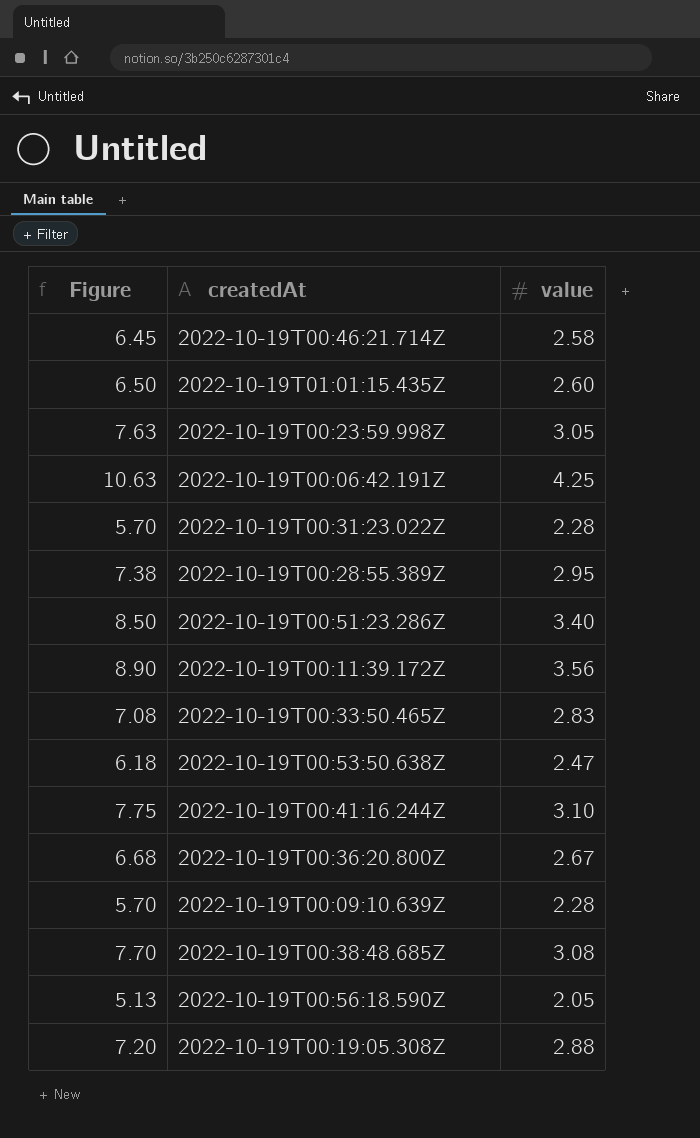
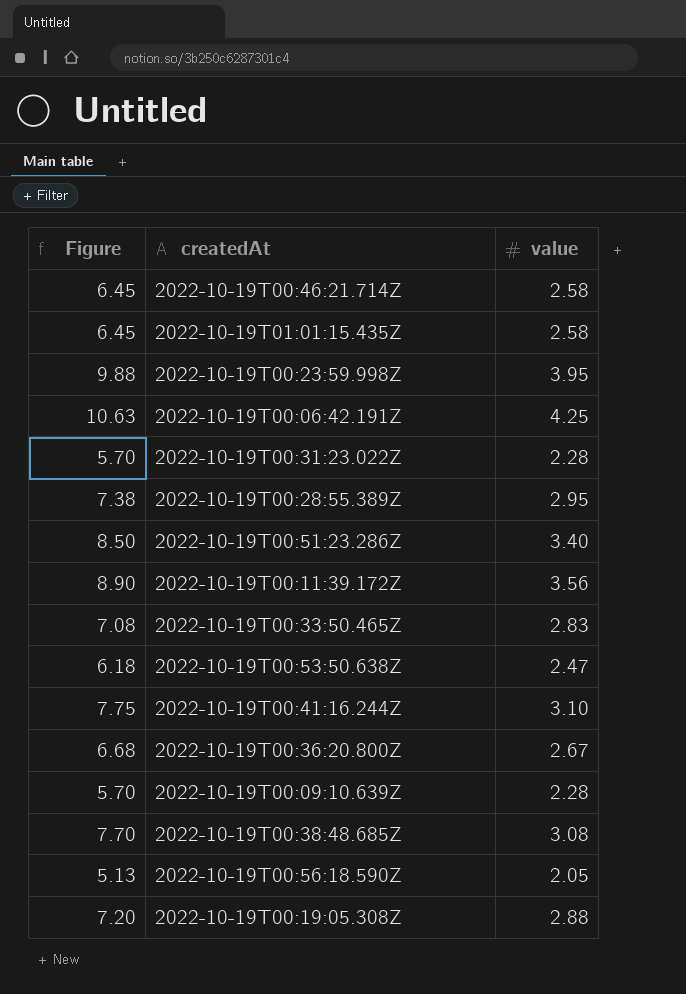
2022-10-19T01:01:15.435Z | Figure: 6.50 -> 6.45
2022-10-19T01:01:15.435Z | value: 2.60 -> 2.58
2022-10-19T00:23:59.998Z | Figure: 7.63 -> 9.88
2022-10-19T00:23:59.998Z | value: 3.05 -> 3.95

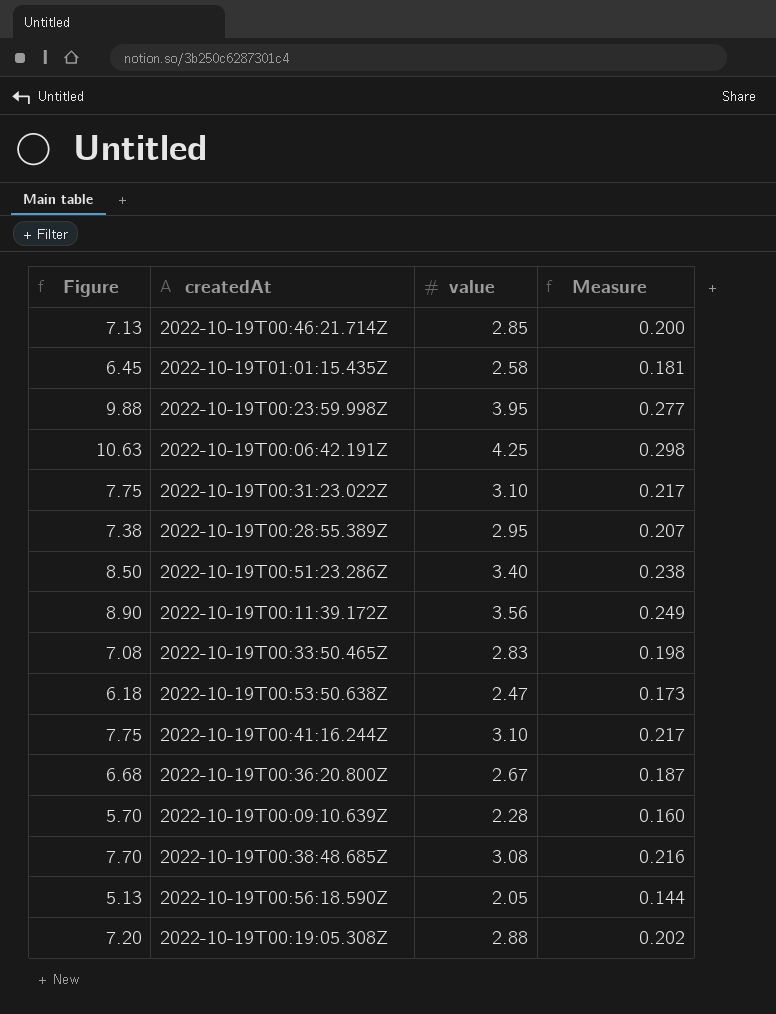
column Measure | formula: none -> [value] * 0.07
2022-10-19T00:46:21.714Z | Figure: 6.45 -> 7.13
2022-10-19T00:46:21.714Z | value: 2.58 -> 2.85
2022-10-19T00:31:23.022Z | Figure: 5.70 -> 7.75
2022-10-19T00:31:23.022Z | value: 2.28 -> 3.10

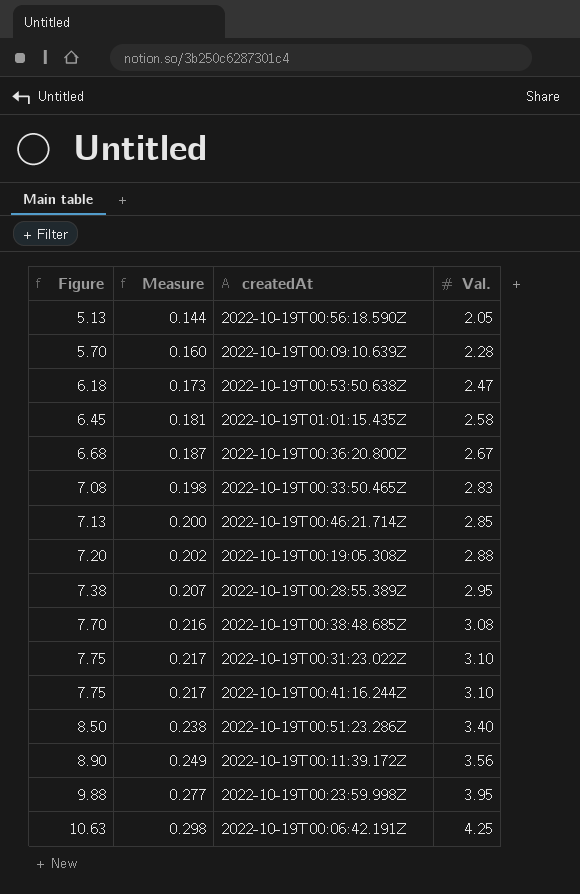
row order: none -> Figure ascending
column Measure | position: 4 -> 2
column name: value -> Val.

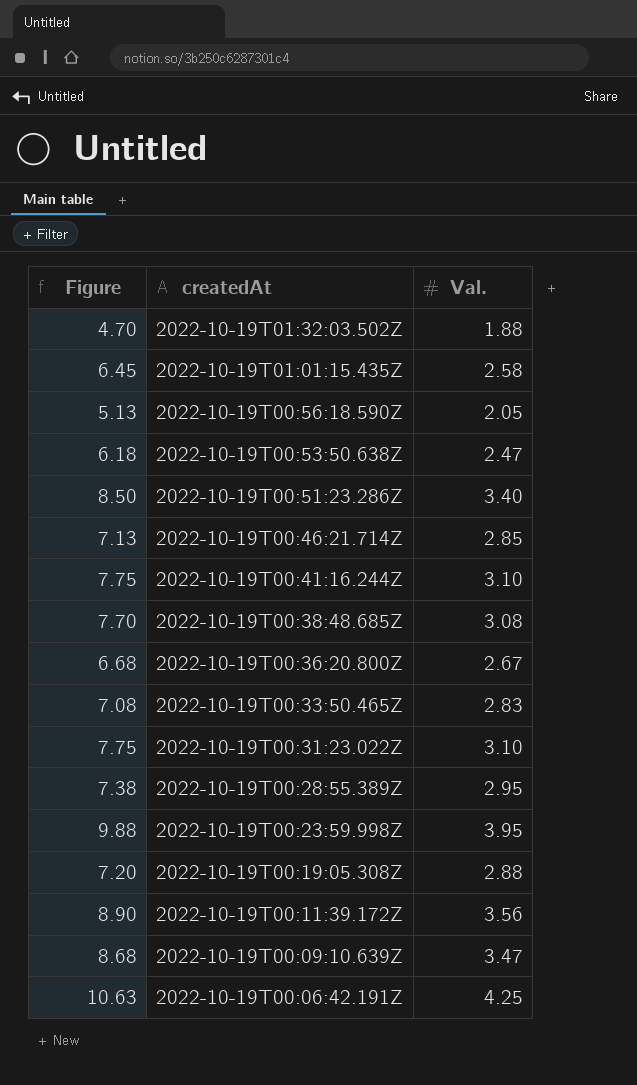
row order: Figure ascending -> createdAt descending
column Measure | formula: [Val.] * 0.07 -> none
row 2022-10-19T01:32:03.502Z: none -> 4.70 | 1.88
2022-10-19T00:09:10.639Z | Figure: 5.70 -> 8.68
2022-10-19T00:09:10.639Z | Val.: 2.28 -> 3.47

